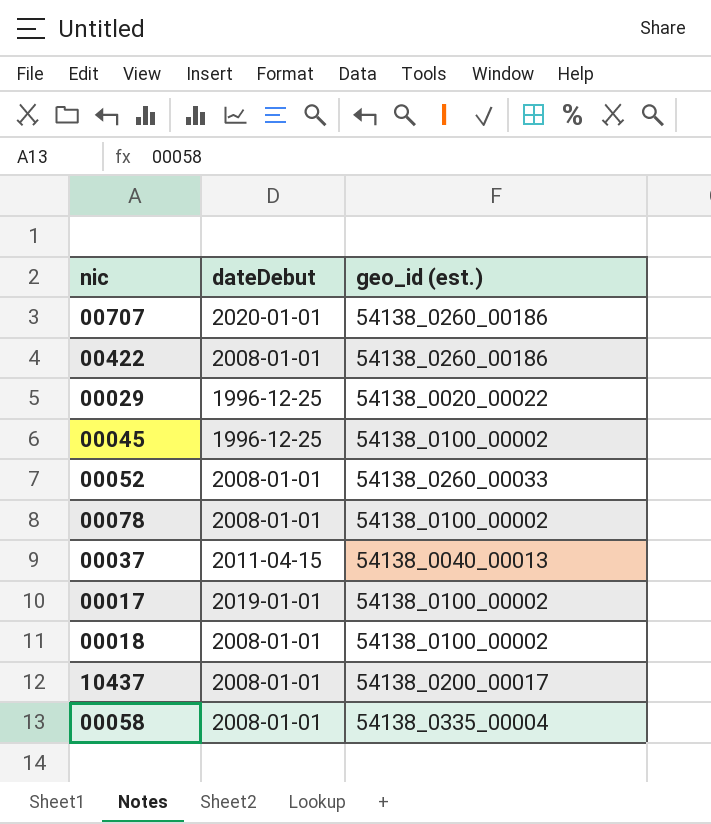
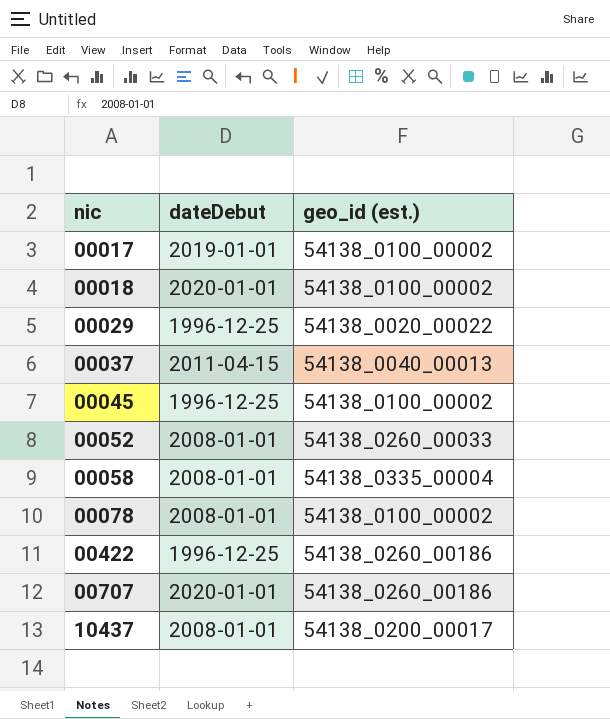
row order: none -> nic ascending
00018 | dateDebut: 2008-01-01 -> 2020-01-01
00422 | dateDebut: 2008-01-01 -> 1996-12-25

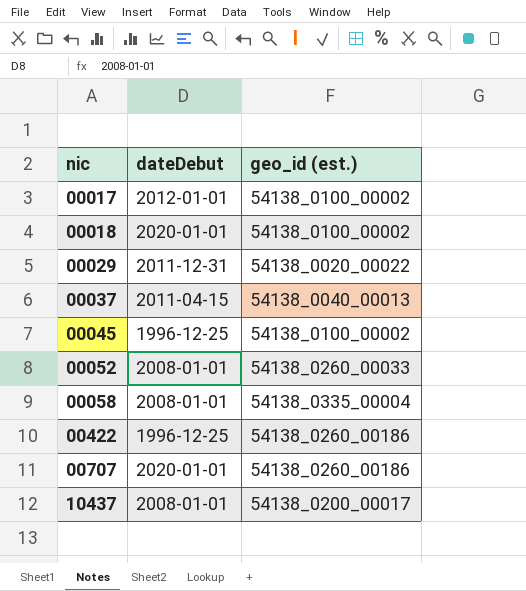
row 00078: 2008-01-01 | 54138_0100_00002 -> none
00017 | dateDebut: 2019-01-01 -> 2012-01-01
00029 | dateDebut: 1996-12-25 -> 2011-12-31

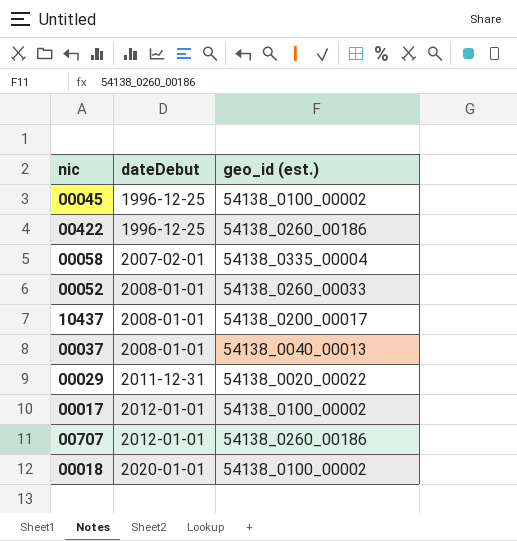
row order: nic ascending -> dateDebut ascending
00058 | dateDebut: 2008-01-01 -> 2007-02-01
00037 | dateDebut: 2011-04-15 -> 2008-01-01
00707 | dateDebut: 2020-01-01 -> 2012-01-01

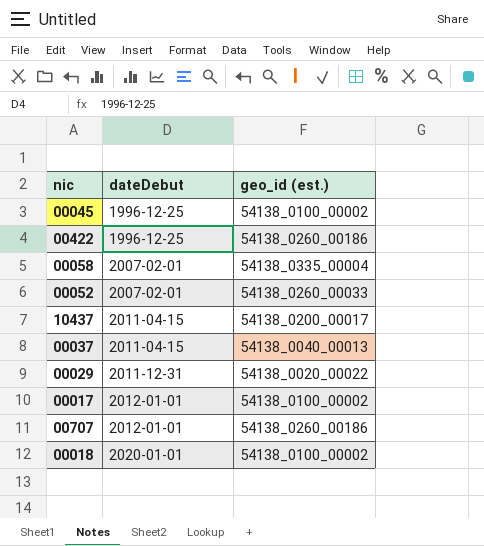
00052 | dateDebut: 2008-01-01 -> 2007-02-01
10437 | dateDebut: 2008-01-01 -> 2011-04-15
00037 | dateDebut: 2008-01-01 -> 2011-04-15

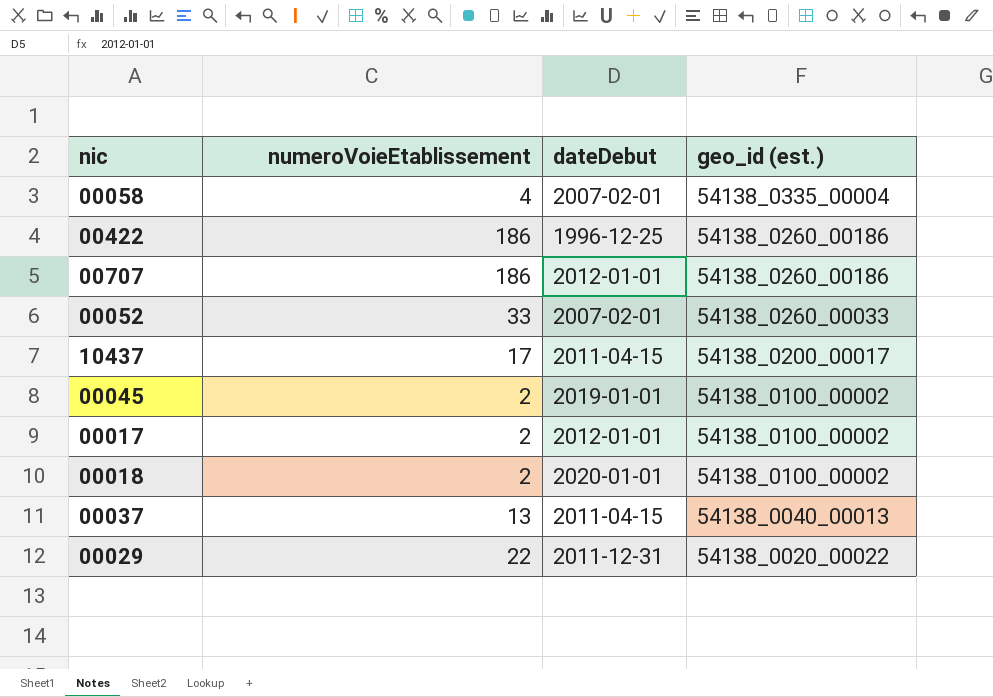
row order: dateDebut ascending -> geo_id (est.) descending
column numeroVoieEtablissement | position: none -> 2
00045 | dateDebut: 1996-12-25 -> 2019-01-01

